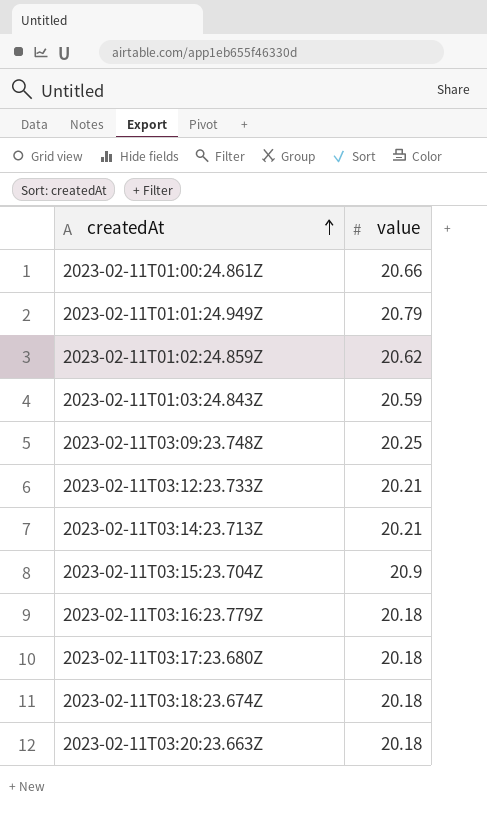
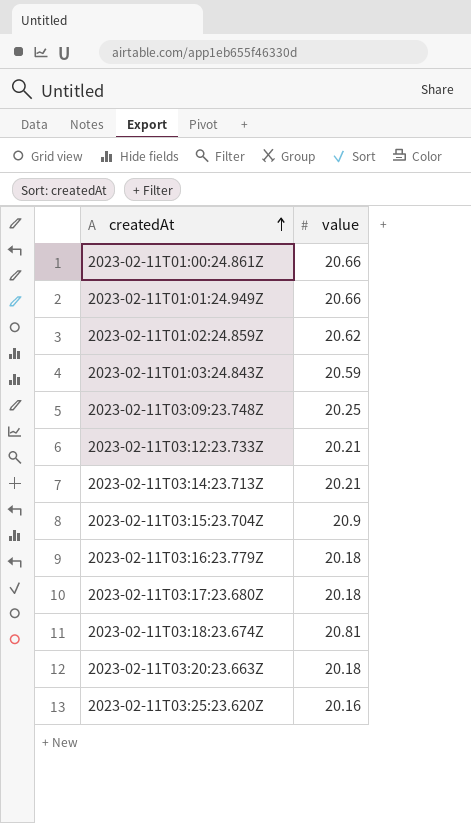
2023-02-11T01:01:24.949Z | value: 20.79 -> 20.66
2023-02-11T03:18:23.674Z | value: 20.18 -> 20.81
row 2023-02-11T03:25:23.620Z: none -> 20.16

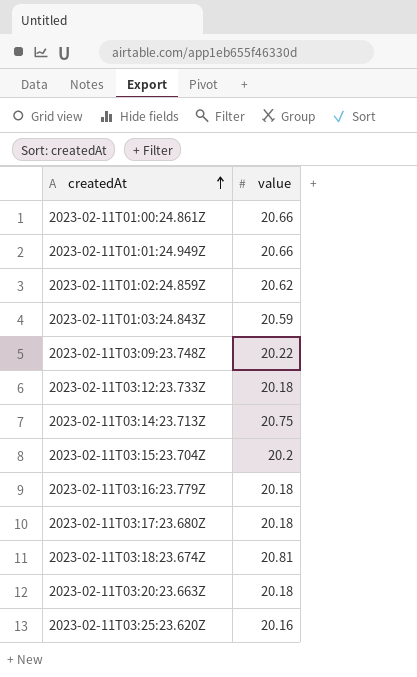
2023-02-11T03:09:23.748Z | value: 20.25 -> 20.22
2023-02-11T03:12:23.733Z | value: 20.21 -> 20.18
2023-02-11T03:14:23.713Z | value: 20.21 -> 20.75
2023-02-11T03:15:23.704Z | value: 20.9 -> 20.2

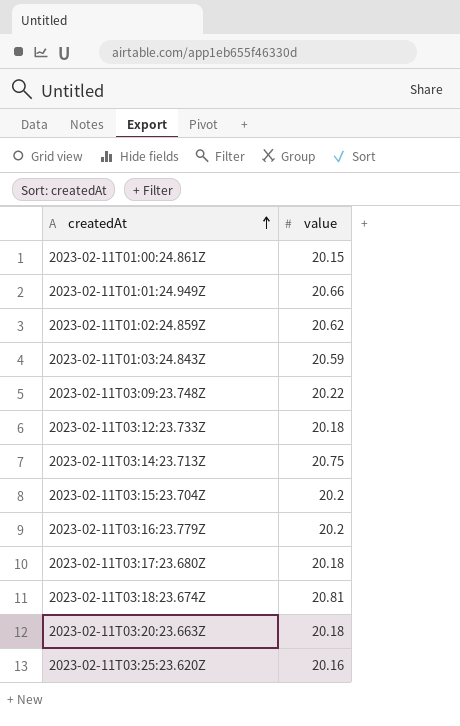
2023-02-11T01:00:24.861Z | value: 20.66 -> 20.15
2023-02-11T03:16:23.779Z | value: 20.18 -> 20.2

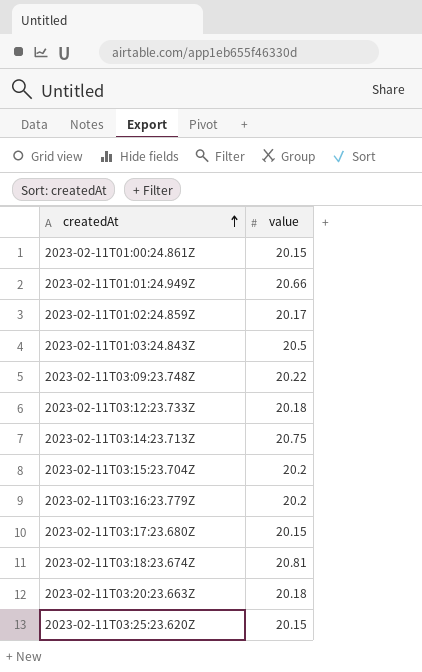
2023-02-11T01:02:24.859Z | value: 20.62 -> 20.17
2023-02-11T01:03:24.843Z | value: 20.59 -> 20.5
2023-02-11T03:17:23.680Z | value: 20.18 -> 20.15
2023-02-11T03:25:23.620Z | value: 20.16 -> 20.15

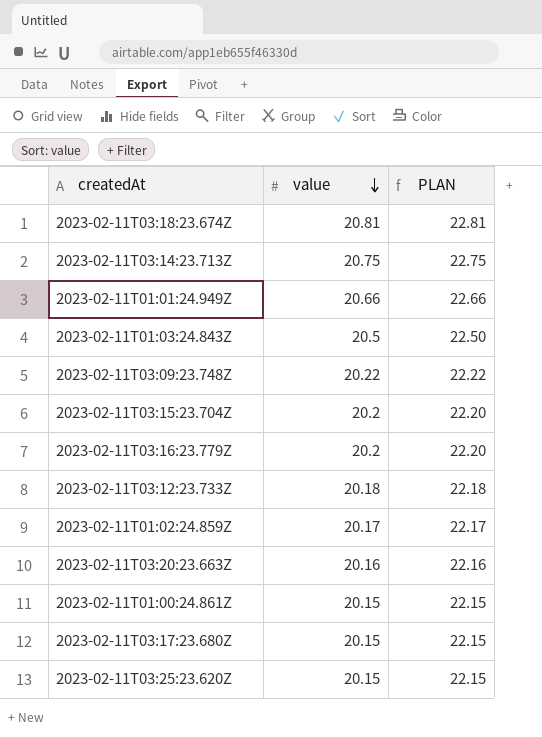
row order: createdAt ascending -> value descending
column PLAN | formula: none -> [value] + 2
2023-02-11T03:20:23.663Z | value: 20.18 -> 20.16

